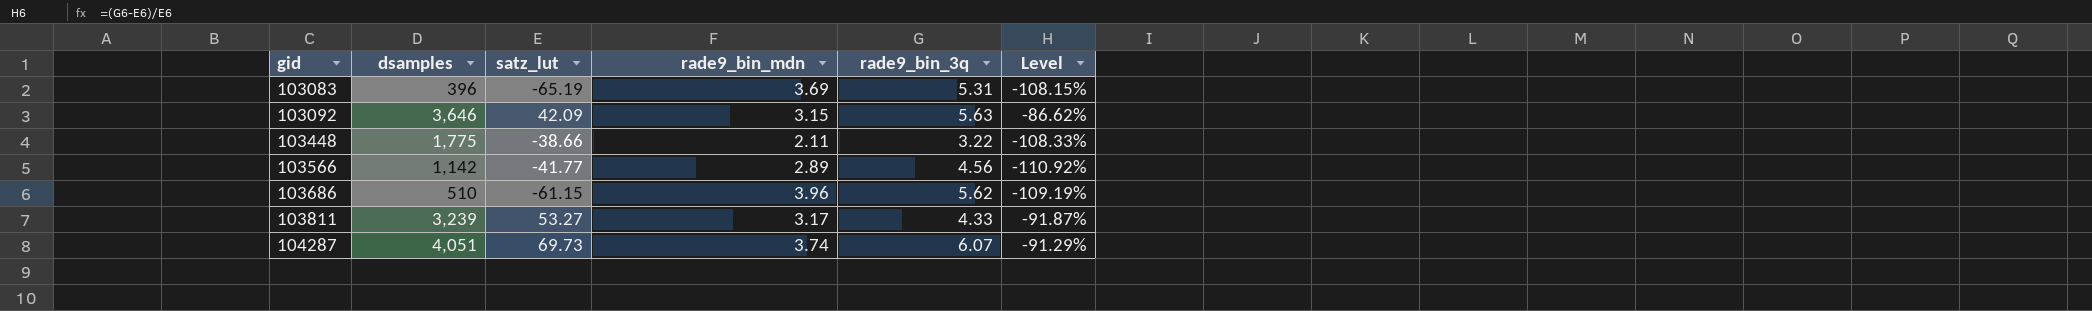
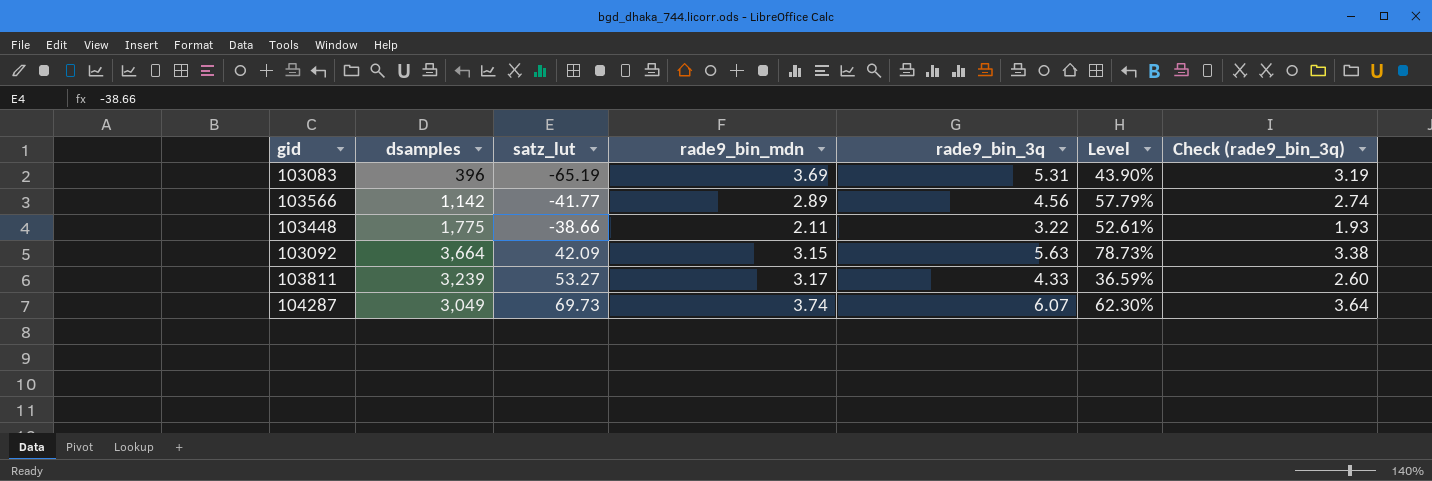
row order: gid ascending -> satz_lut ascending
column Level | formula: ([rade9_bin_3q] - [satz_lut]) / [satz_lut] -> ([rade9_bin_3q] - [rade9_bin_mdn]) / [rade9_bin_mdn]
column Check (rade9_bin_3q) | formula: none -> [rade9_bin_3q] * 0.6
row 103686: 510 | -61.15 | 3.96 | 5.62 | -109.19% -> none
103092 | dsamples: 3,646 -> 3,664
104287 | dsamples: 4,051 -> 3,049

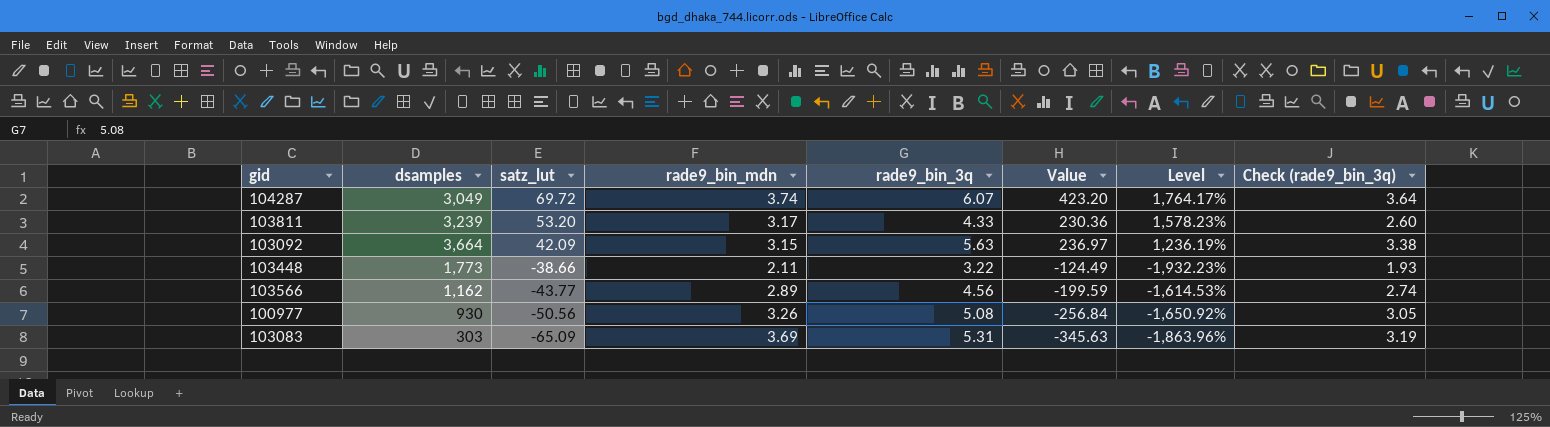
row order: satz_lut ascending -> satz_lut descending
column Value | formula: none -> [satz_lut] * [rade9_bin_3q]
column Level | formula: ([rade9_bin_3q] - [rade9_bin_mdn]) / [rade9_bin_mdn] -> ([satz_lut] - [rade9_bin_mdn]) / [rade9_bin_mdn]
104287 | satz_lut: 69.73 -> 69.72
103811 | satz_lut: 53.27 -> 53.20
103448 | dsamples: 1,775 -> 1,773
103566 | dsamples: 1,142 -> 1,162
103566 | satz_lut: -41.77 -> -43.77
row 100977: none -> 930 | -50.56 | 3.26 | 5.08 | -256.84 | -1,650.92% | 3.05
103083 | dsamples: 396 -> 303
103083 | satz_lut: -65.19 -> -65.09

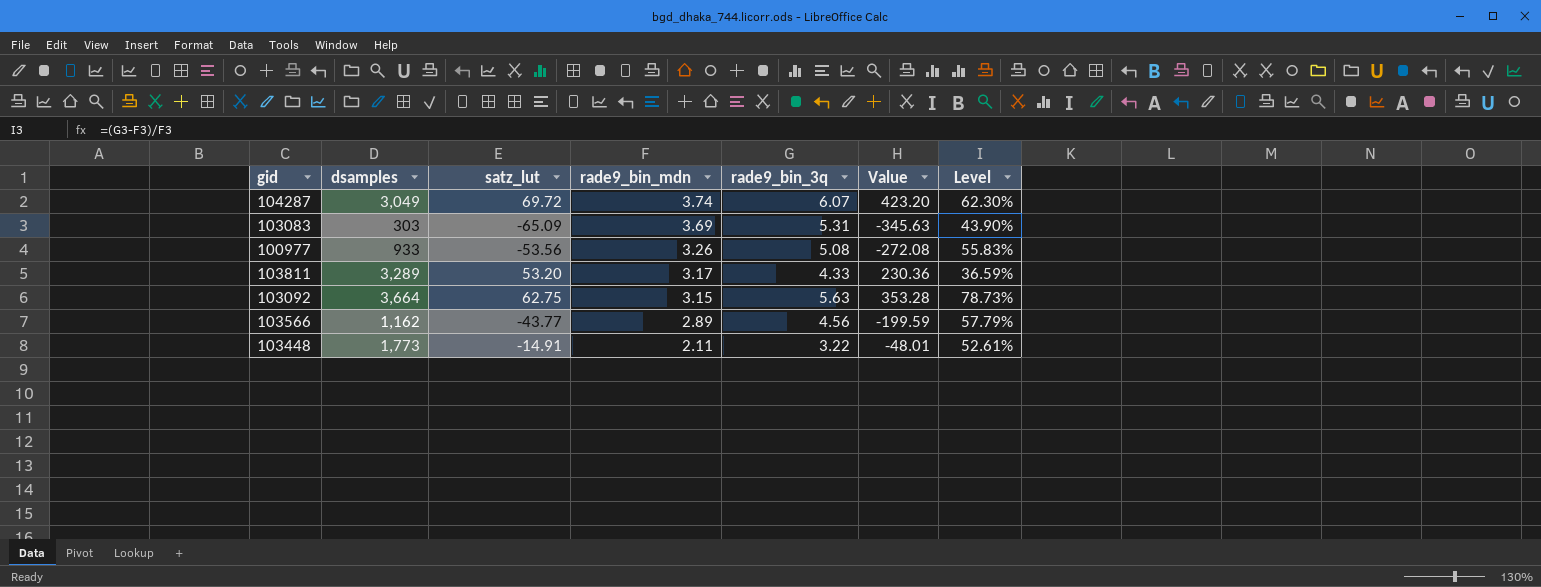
row order: satz_lut descending -> rade9_bin_mdn descending
column Check (rade9_bin_3q) | formula: [rade9_bin_3q] * 0.6 -> none
column Level | formula: ([satz_lut] - [rade9_bin_mdn]) / [rade9_bin_mdn] -> ([rade9_bin_3q] - [rade9_bin_mdn]) / [rade9_bin_mdn]
100977 | dsamples: 930 -> 933
100977 | satz_lut: -50.56 -> -53.56
100977 | Value: -256.84 -> -272.08
103811 | dsamples: 3,239 -> 3,289
103092 | satz_lut: 42.09 -> 62.75
103092 | Value: 236.97 -> 353.28
103448 | satz_lut: -38.66 -> -14.91
103448 | Value: -124.49 -> -48.01

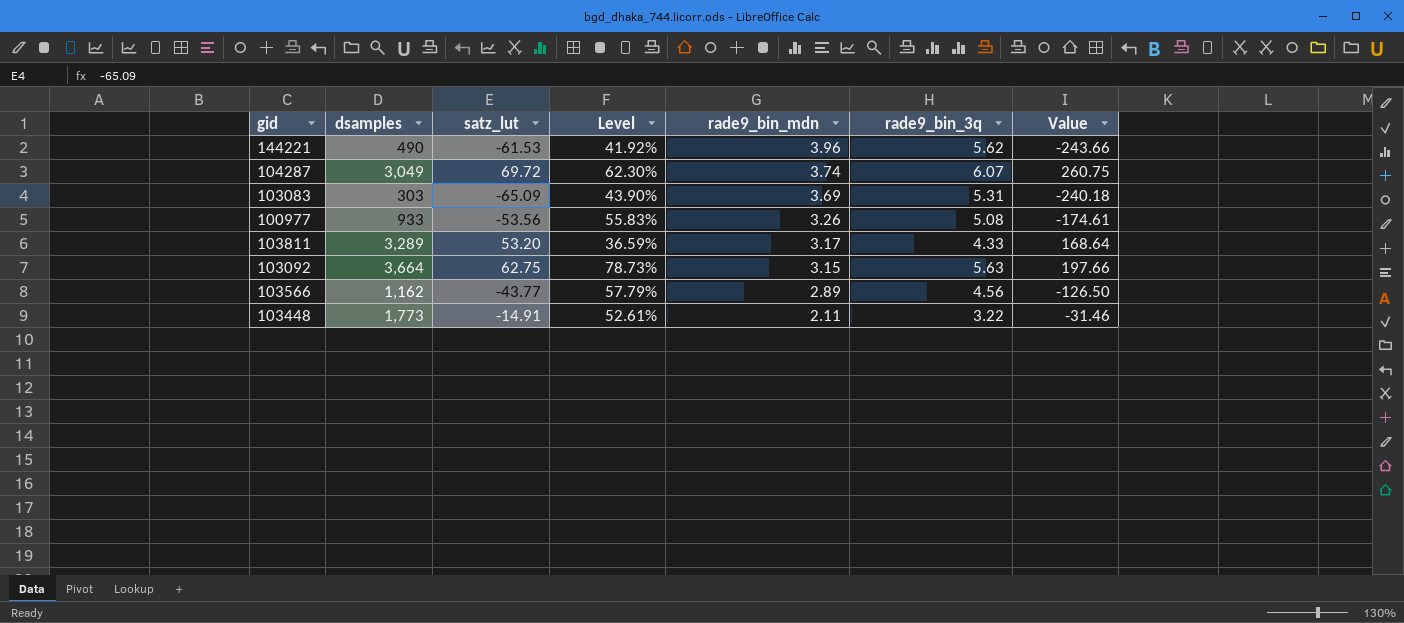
column Level | position: 7 -> 4
column Value | formula: [satz_lut] * [rade9_bin_3q] -> [satz_lut] * [rade9_bin_mdn]
row 144221: none -> 490 | -61.53 | 41.92% | 3.96 | 5.62 | -243.66

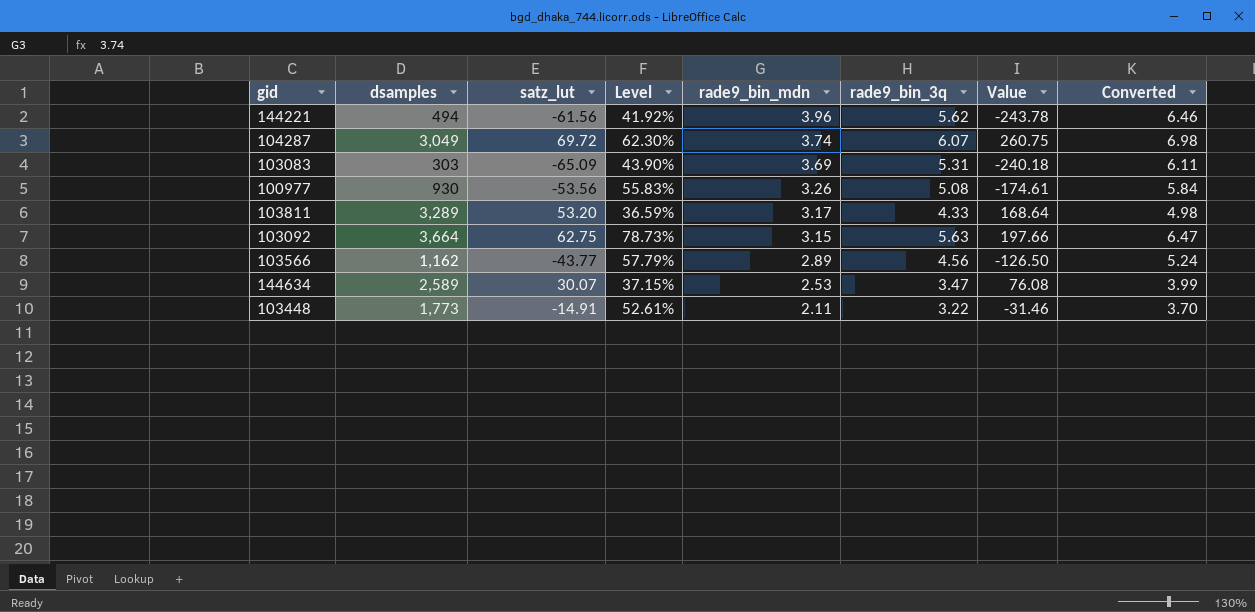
column Converted | formula: none -> [rade9_bin_3q] * 1.15
144221 | dsamples: 490 -> 494
144221 | satz_lut: -61.53 -> -61.56
144221 | Value: -243.66 -> -243.78
100977 | dsamples: 933 -> 930
row 144634: none -> 2,589 | 30.07 | 37.15% | 2.53 | 3.47 | 76.08 | 3.99

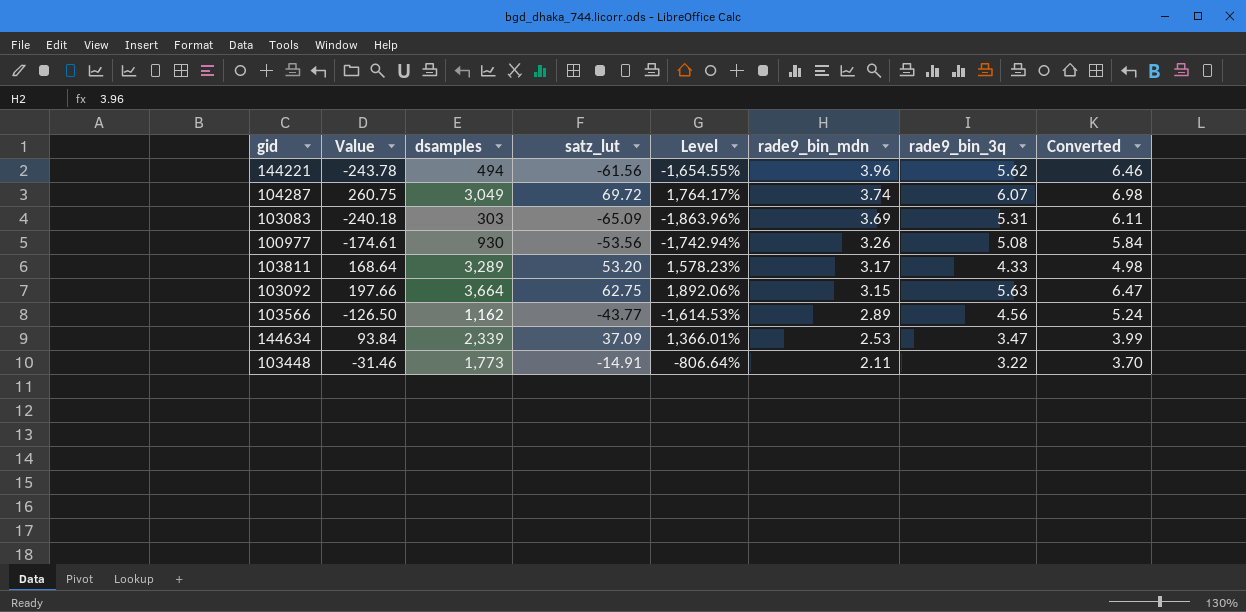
column Value | position: 7 -> 2
column Level | formula: ([rade9_bin_3q] - [rade9_bin_mdn]) / [rade9_bin_mdn] -> ([satz_lut] - [rade9_bin_mdn]) / [rade9_bin_mdn]
144634 | Value: 76.08 -> 93.84
144634 | dsamples: 2,589 -> 2,339
144634 | satz_lut: 30.07 -> 37.09

